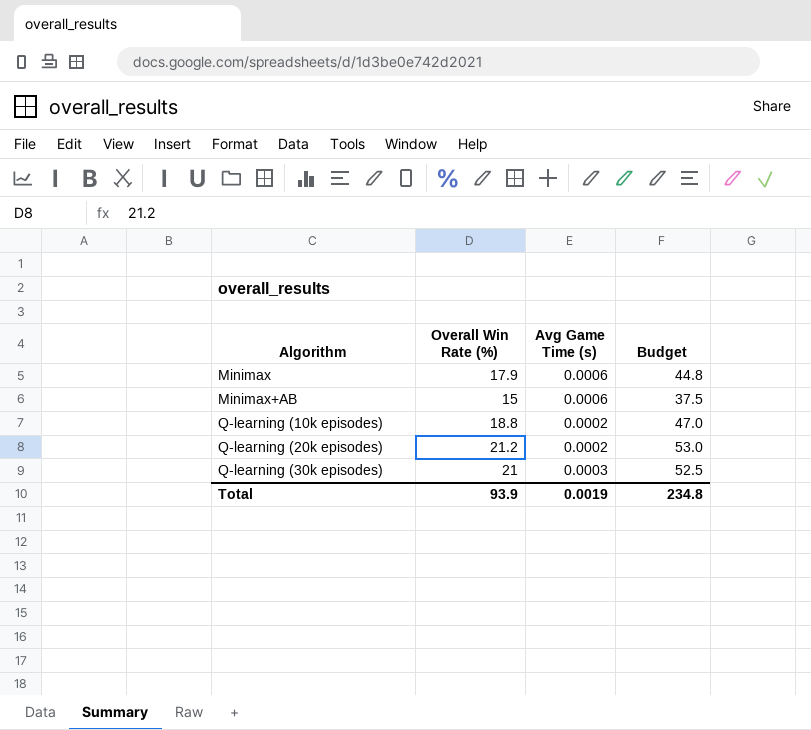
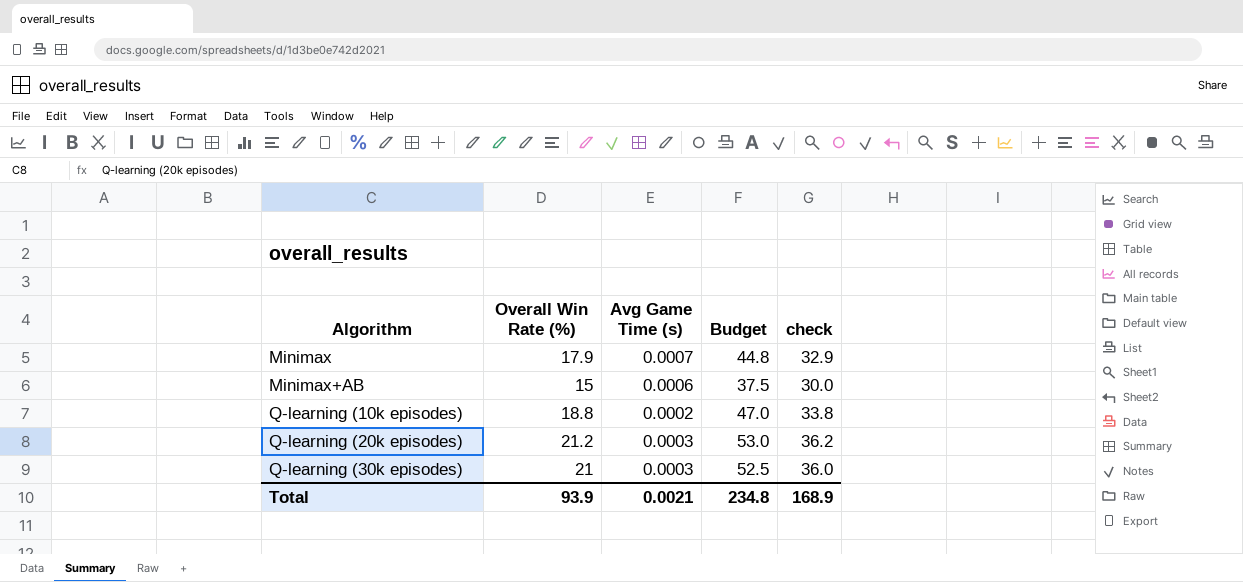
column check | formula: none -> [Overall Win Rate (%)] + 15
Minimax | Avg Game Time (s): 0.0006 -> 0.0007
Q-learning (20k episodes) | Avg Game Time (s): 0.0002 -> 0.0003
Total | Avg Game Time (s): 0.0019 -> 0.0021

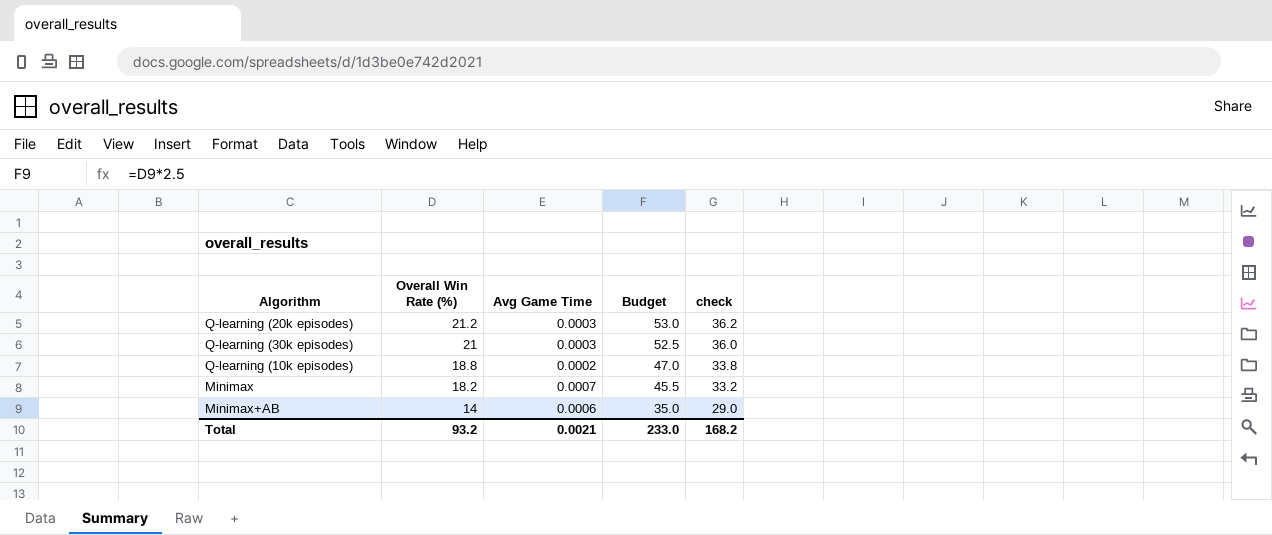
row order: Algorithm ascending -> Overall Win Rate (%) descending
column name: Avg Game Time (s) -> Avg Game Time
Minimax | Overall Win Rate (%): 17.9 -> 18.2
Minimax | Budget: 44.8 -> 45.5
Minimax | check: 32.9 -> 33.2
Minimax+AB | Overall Win Rate (%): 15 -> 14
Minimax+AB | Budget: 37.5 -> 35.0
Minimax+AB | check: 30.0 -> 29.0
Total | Overall Win Rate (%): 93.9 -> 93.2
Total | Budget: 234.8 -> 233.0
Total | check: 168.9 -> 168.2

